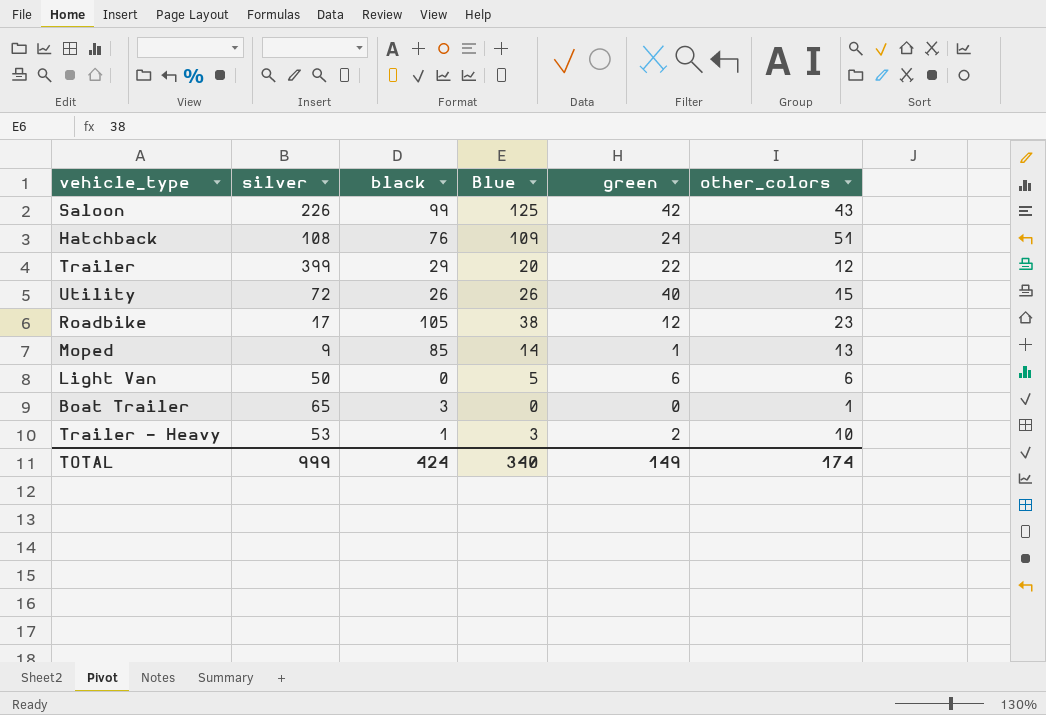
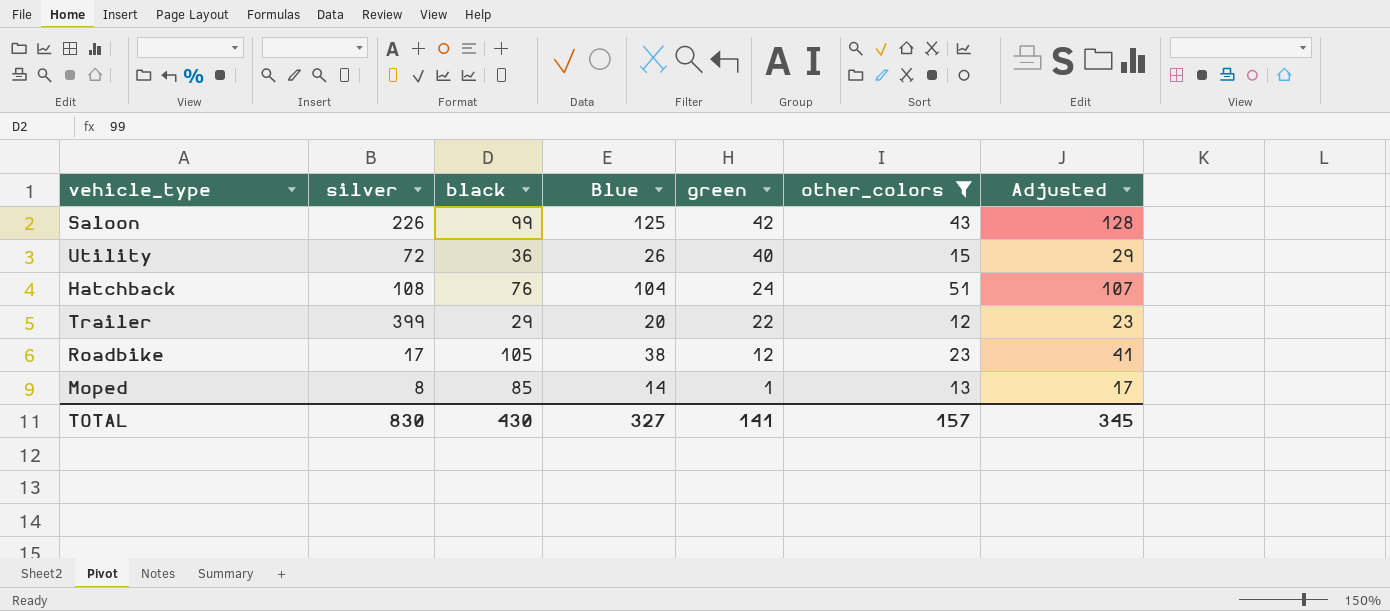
filter: none -> other_colors >= 12
row order: none -> green descending
column Adjusted | formula: none -> [Blue] + 3
Utility | black: 26 -> 36
Hatchback | Blue: 109 -> 104
Moped | silver: 9 -> 8
TOTAL | silver: 999 -> 830
TOTAL | black: 424 -> 430
TOTAL | Blue: 340 -> 327
TOTAL | green: 149 -> 141
TOTAL | other_colors: 174 -> 157

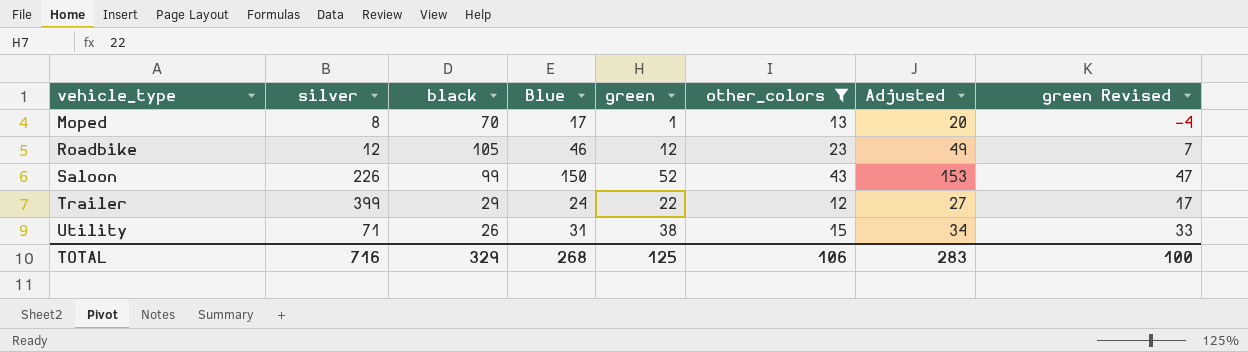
row order: green descending -> vehicle_type ascending
column green Revised | formula: none -> [green] - 5
row Hatchback: 108 | 76 | 104 | 24 | 51 | 107 -> none
Moped | black: 85 -> 70
Moped | Blue: 14 -> 17
Moped | Adjusted: 17 -> 20
Roadbike | silver: 17 -> 12
Roadbike | Blue: 38 -> 46
Roadbike | Adjusted: 41 -> 49
Saloon | Blue: 125 -> 150
Saloon | green: 42 -> 52
Saloon | Adjusted: 128 -> 153
Trailer | Blue: 20 -> 24
Trailer | Adjusted: 23 -> 27
Utility | silver: 72 -> 71
Utility | black: 36 -> 26
Utility | Blue: 26 -> 31
Utility | green: 40 -> 38
Utility | Adjusted: 29 -> 34
TOTAL | silver: 830 -> 716
TOTAL | black: 430 -> 329
TOTAL | Blue: 327 -> 268
TOTAL | green: 141 -> 125
TOTAL | other_colors: 157 -> 106
TOTAL | Adjusted: 345 -> 283

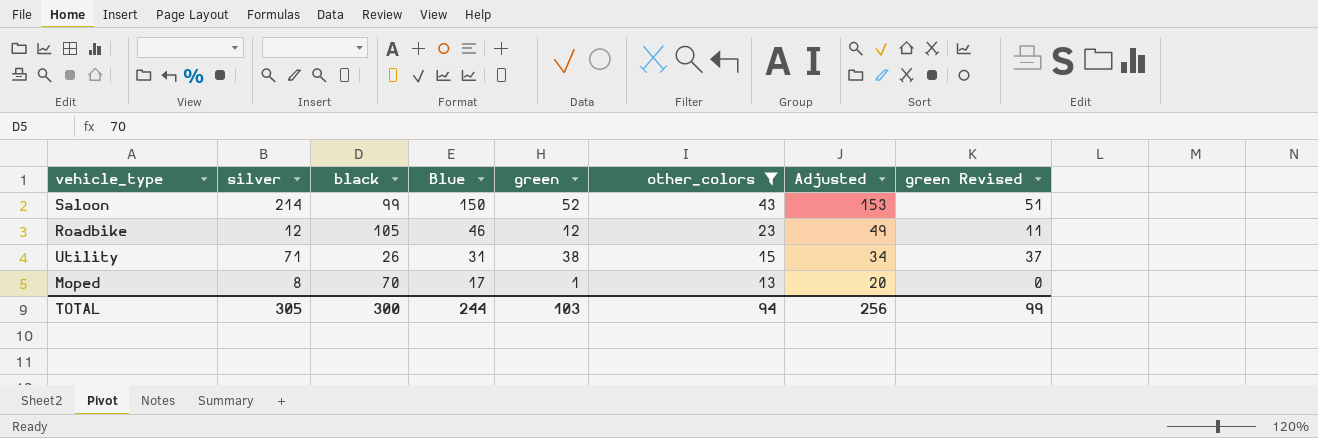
row order: vehicle_type ascending -> Blue descending
column green Revised | formula: [green] - 5 -> [green] - 1
row Trailer: 399 | 29 | 24 | 22 | 12 | 27 | 17 -> none
Saloon | silver: 226 -> 214
TOTAL | silver: 716 -> 305
TOTAL | black: 329 -> 300
TOTAL | Blue: 268 -> 244
TOTAL | green: 125 -> 103
TOTAL | other_colors: 106 -> 94
TOTAL | Adjusted: 283 -> 256
TOTAL | green Revised: 100 -> 99

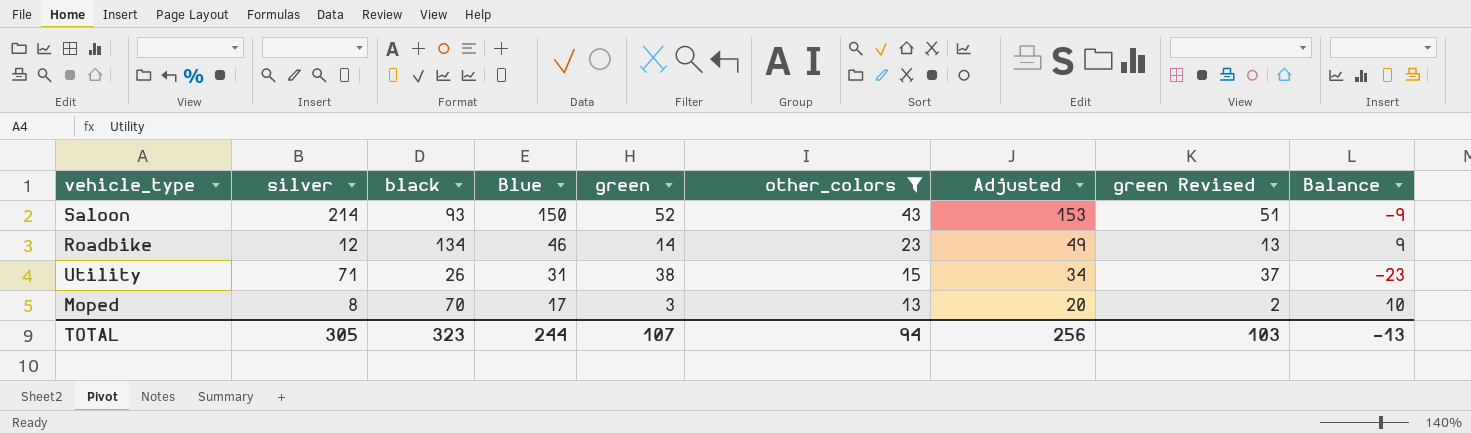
column Balance | formula: none -> [other_colors] - [green]
Saloon | black: 99 -> 93
Roadbike | black: 105 -> 134
Roadbike | green: 12 -> 14
Roadbike | green Revised: 11 -> 13
Moped | green: 1 -> 3
Moped | green Revised: 0 -> 2
TOTAL | black: 300 -> 323
TOTAL | green: 103 -> 107
TOTAL | green Revised: 99 -> 103

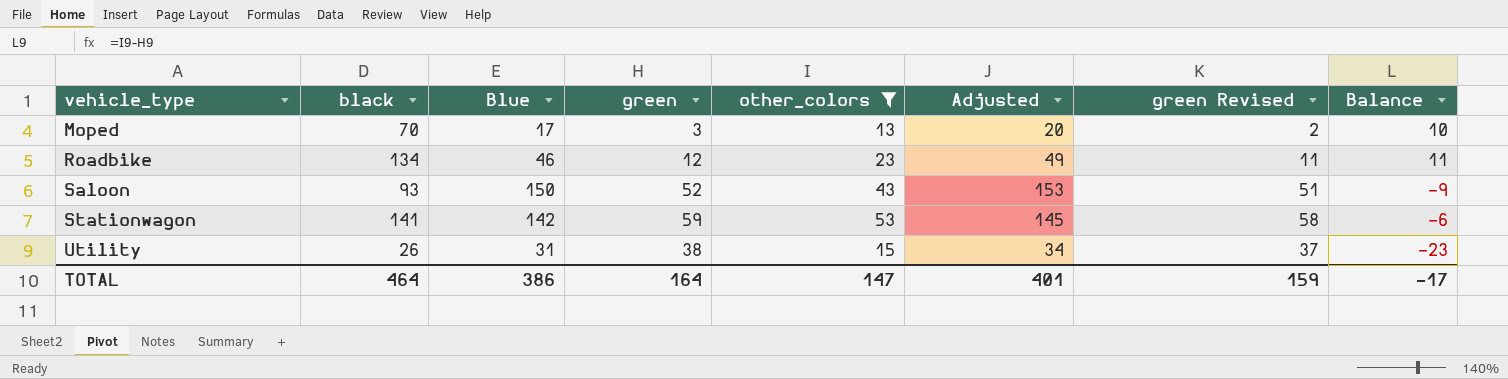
row order: Blue descending -> vehicle_type ascending
column silver | position: 2 -> none
Roadbike | green: 14 -> 12
Roadbike | green Revised: 13 -> 11
Roadbike | Balance: 9 -> 11
row Stationwagon: none -> 141 | 142 | 59 | 53 | 145 | 58 | -6
TOTAL | black: 323 -> 464
TOTAL | Blue: 244 -> 386
TOTAL | green: 107 -> 164
TOTAL | other_colors: 94 -> 147
TOTAL | Adjusted: 256 -> 401
TOTAL | green Revised: 103 -> 159
TOTAL | Balance: -13 -> -17

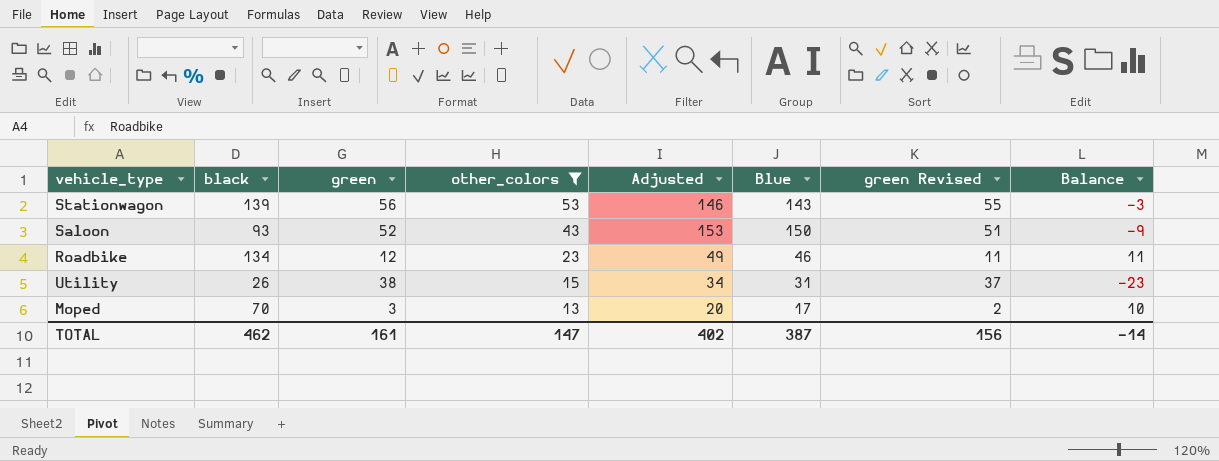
row order: vehicle_type ascending -> other_colors descending
column Blue | position: 3 -> 6
Stationwagon | black: 141 -> 139
Stationwagon | green: 59 -> 56
Stationwagon | Adjusted: 145 -> 146
Stationwagon | Blue: 142 -> 143
Stationwagon | green Revised: 58 -> 55
Stationwagon | Balance: -6 -> -3
TOTAL | black: 464 -> 462
TOTAL | green: 164 -> 161
TOTAL | Adjusted: 401 -> 402
TOTAL | Blue: 386 -> 387
TOTAL | green Revised: 159 -> 156
TOTAL | Balance: -17 -> -14

